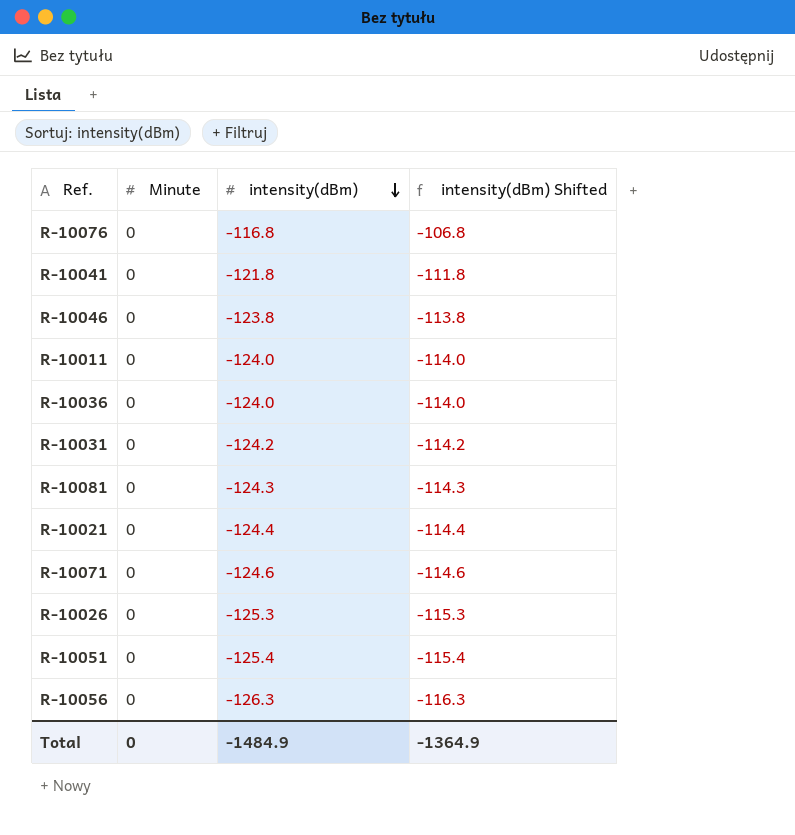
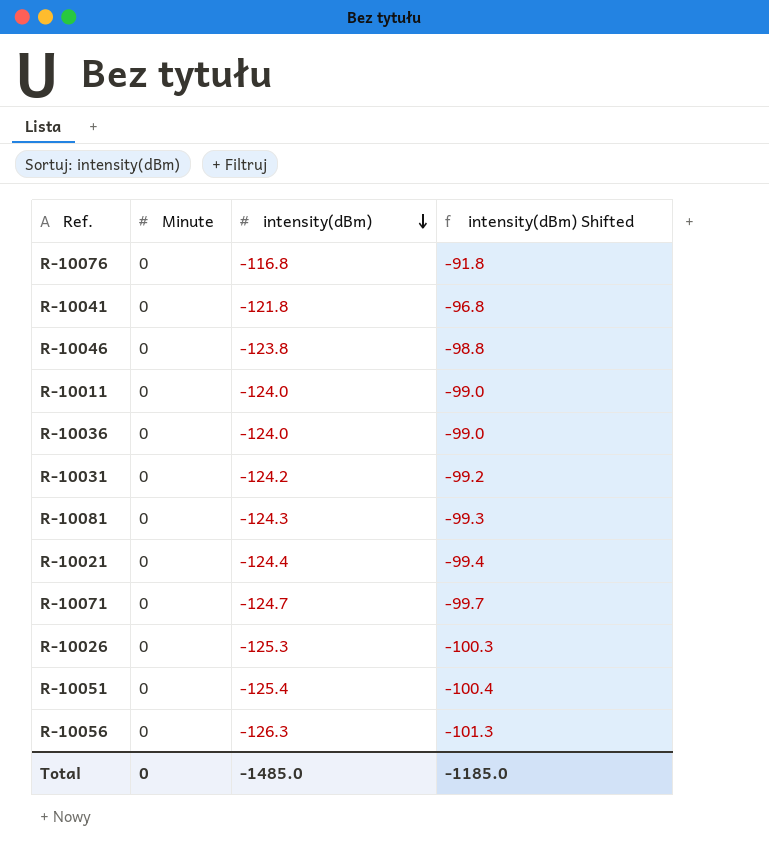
column intensity(dBm) Shifted | formula: [intensity(dBm)] + 10 -> [intensity(dBm)] + 25
R-10071 | intensity(dBm): -124.6 -> -124.7
Total | intensity(dBm): -1484.9 -> -1485.0
Total | intensity(dBm) Shifted: -1364.9 -> -1185.0

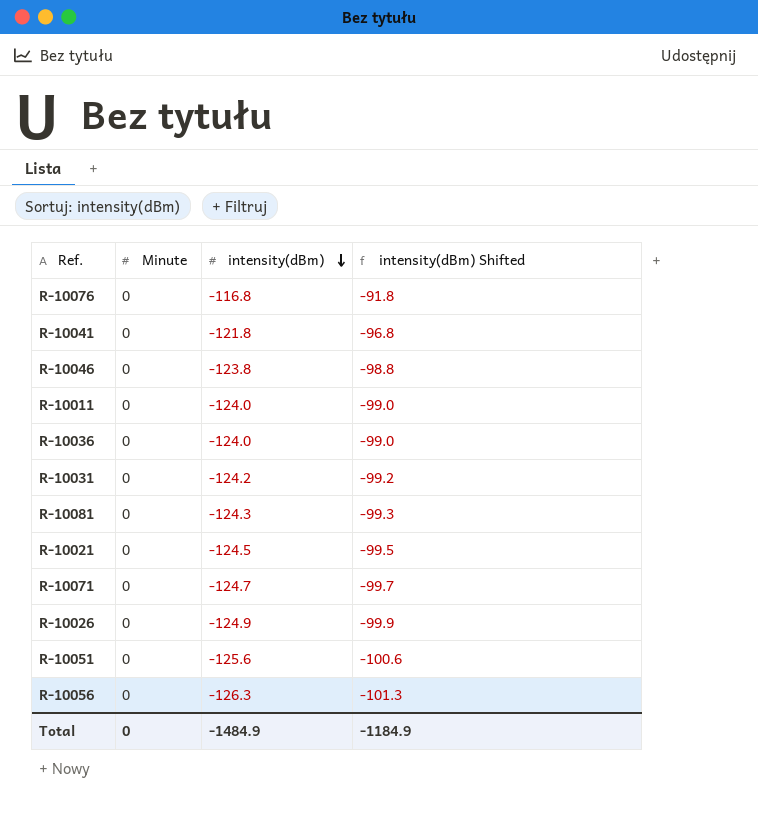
R-10021 | intensity(dBm): -124.4 -> -124.5
R-10021 | intensity(dBm) Shifted: -99.4 -> -99.5
R-10026 | intensity(dBm): -125.3 -> -124.9
R-10026 | intensity(dBm) Shifted: -100.3 -> -99.9
R-10051 | intensity(dBm): -125.4 -> -125.6
R-10051 | intensity(dBm) Shifted: -100.4 -> -100.6
Total | intensity(dBm): -1485.0 -> -1484.9
Total | intensity(dBm) Shifted: -1185.0 -> -1184.9

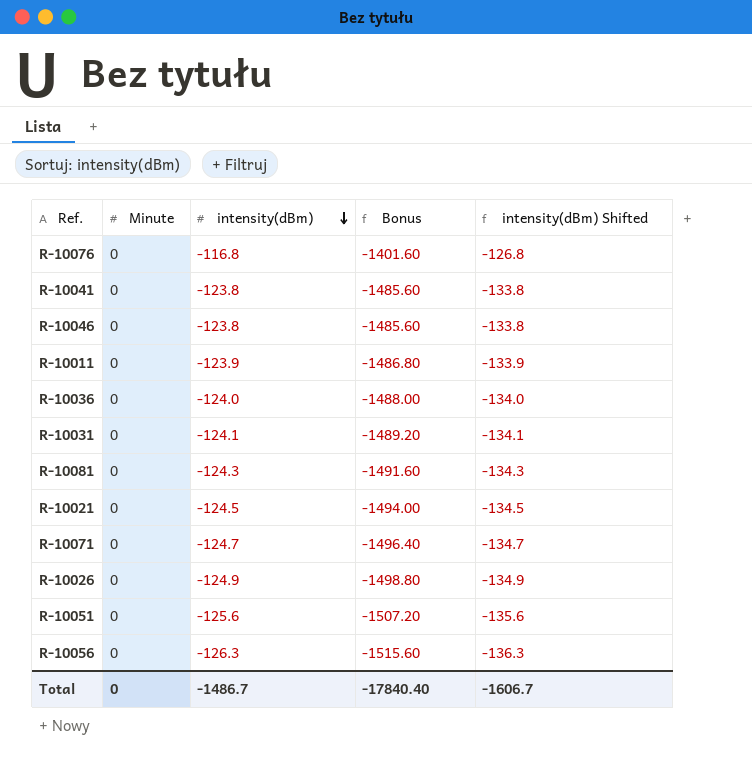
column Bonus | formula: none -> [intensity(dBm)] * 12
column intensity(dBm) Shifted | formula: [intensity(dBm)] + 25 -> [intensity(dBm)] - 10
R-10041 | intensity(dBm): -121.8 -> -123.8
R-10011 | intensity(dBm): -124.0 -> -123.9
R-10031 | intensity(dBm): -124.2 -> -124.1
Total | intensity(dBm): -1484.9 -> -1486.7
Total | intensity(dBm) Shifted: -1184.9 -> -1606.7

